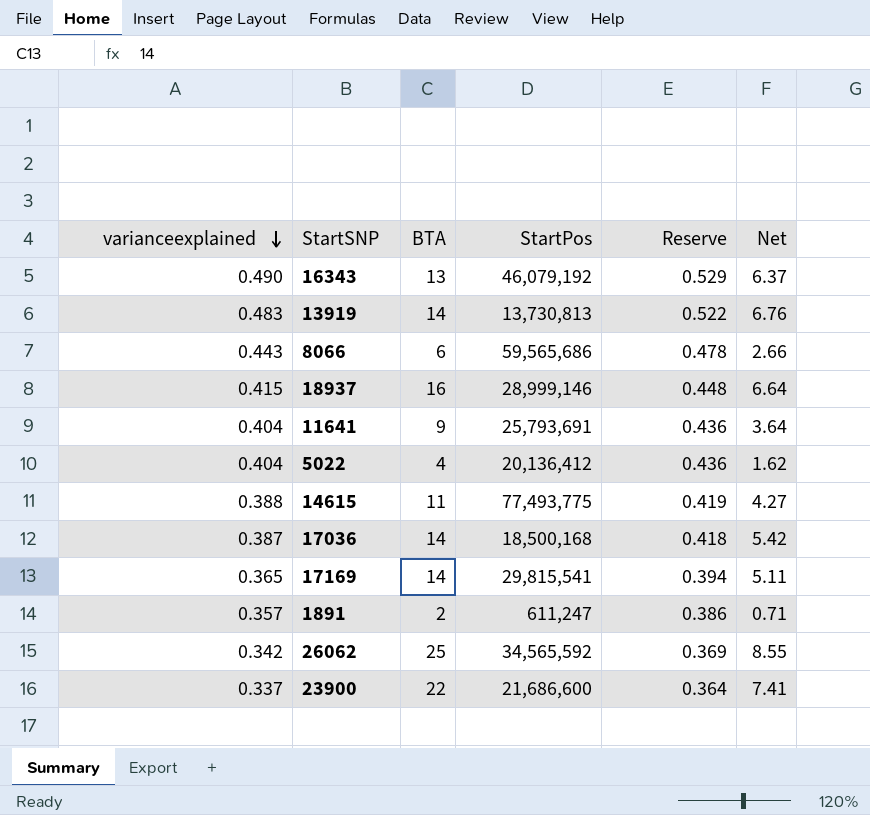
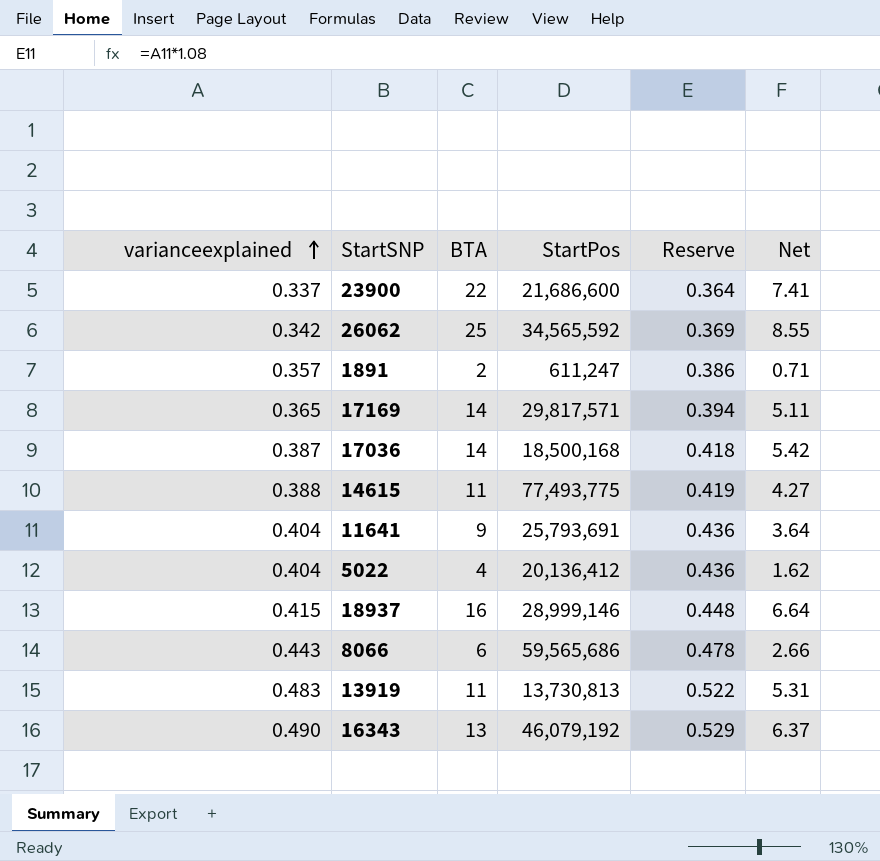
row order: varianceexplained descending -> varianceexplained ascending
17169 | StartPos: 29,815,541 -> 29,817,571
13919 | BTA: 14 -> 11
13919 | Net: 6.76 -> 5.31

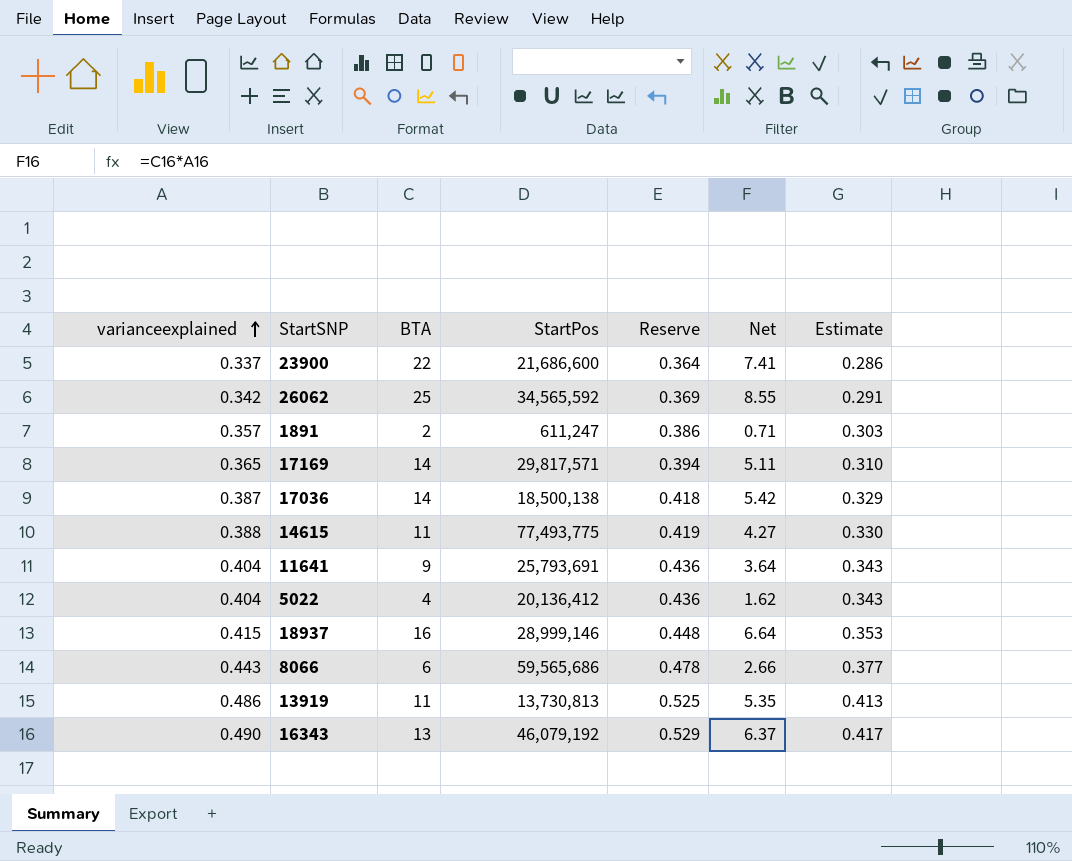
column Estimate | formula: none -> [varianceexplained] * 0.85
17036 | StartPos: 18,500,168 -> 18,500,138
13919 | varianceexplained: 0.483 -> 0.486
13919 | Reserve: 0.522 -> 0.525
13919 | Net: 5.31 -> 5.35

